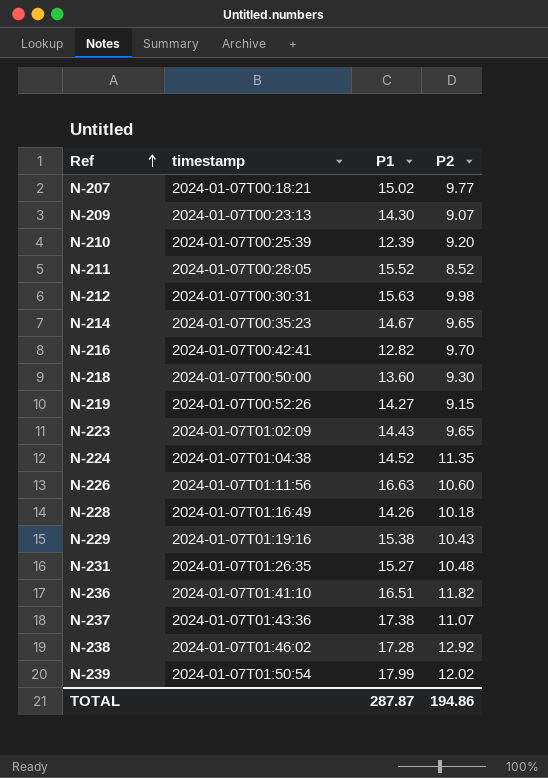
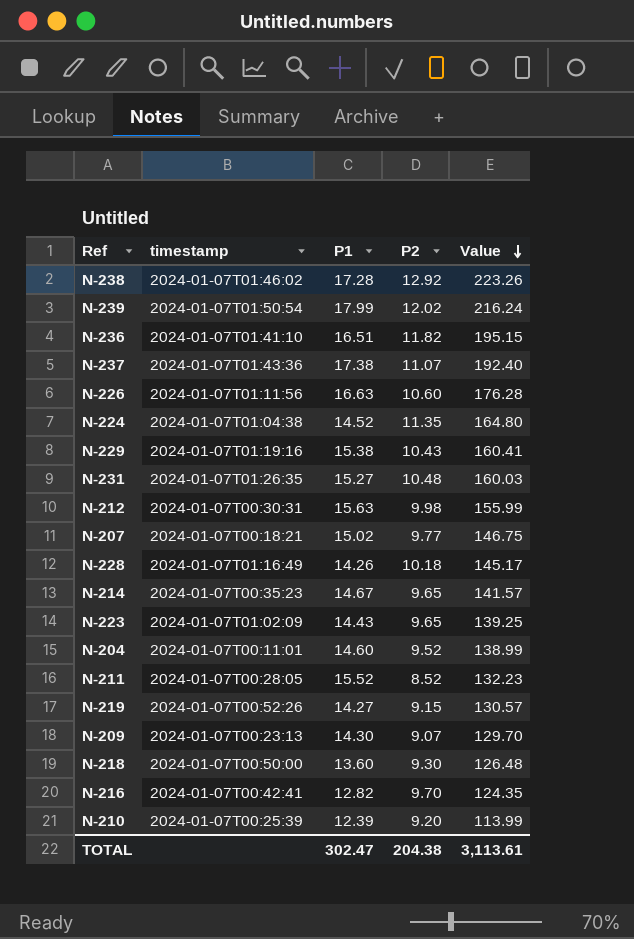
row order: Ref ascending -> Value descending
column Value | formula: none -> [P1] * [P2]
row N-204: none -> 2024-01-07T00:11:01 | 14.60 | 9.52 | 138.99
TOTAL | P1: 287.87 -> 302.47
TOTAL | P2: 194.86 -> 204.38

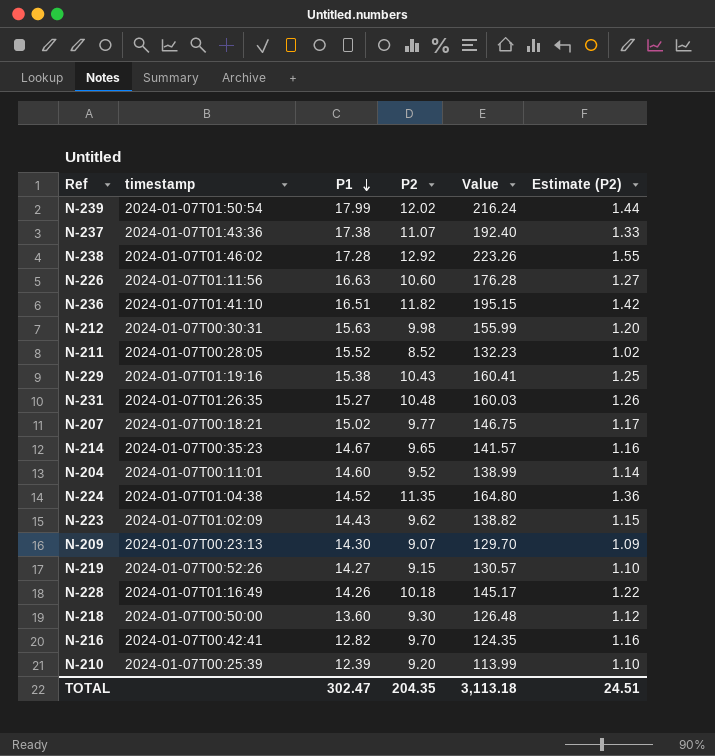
row order: Value descending -> P1 descending
column Estimate (P2) | formula: none -> [P2] * 0.12
N-223 | P2: 9.65 -> 9.62
N-223 | Value: 139.25 -> 138.82
TOTAL | P2: 204.38 -> 204.35
TOTAL | Value: 3,113.61 -> 3,113.18

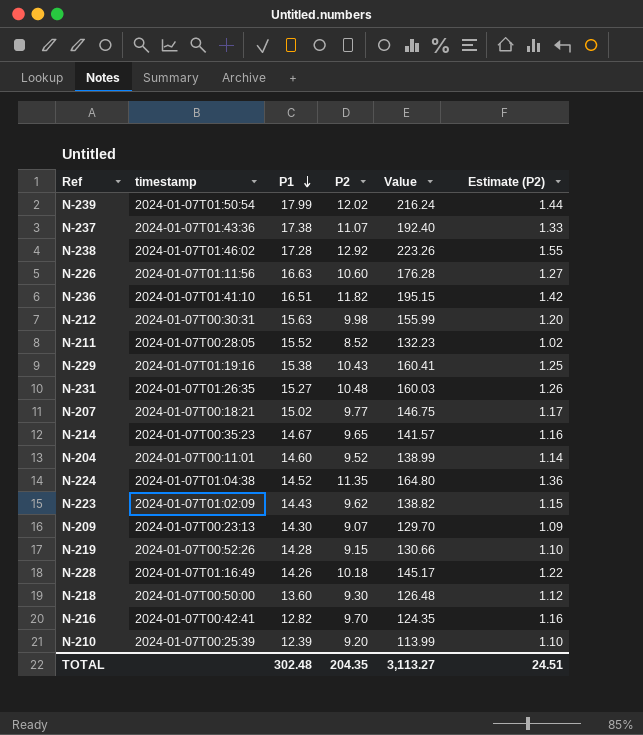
N-219 | P1: 14.27 -> 14.28
N-219 | Value: 130.57 -> 130.66
TOTAL | P1: 302.47 -> 302.48
TOTAL | Value: 3,113.18 -> 3,113.27

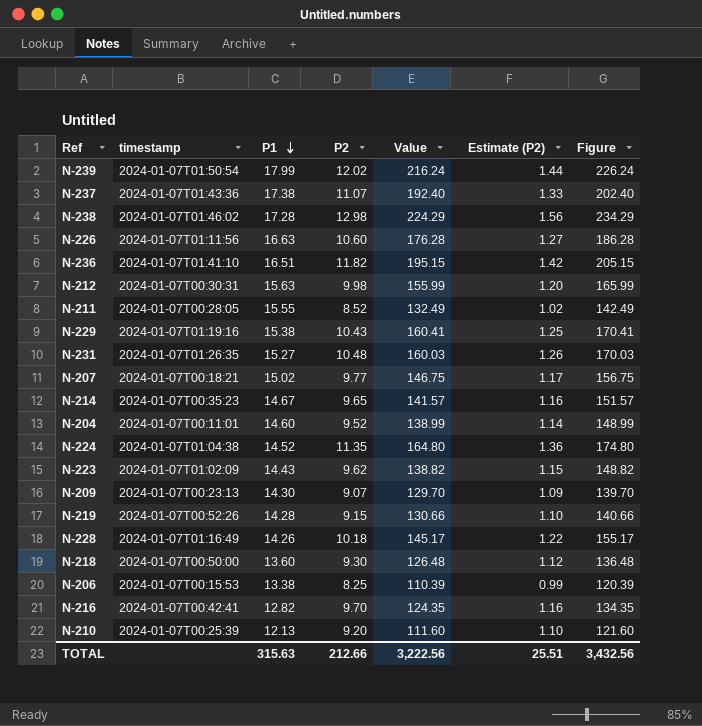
column Figure | formula: none -> [Value] + 10
N-238 | P2: 12.92 -> 12.98
N-238 | Value: 223.26 -> 224.29
N-238 | Estimate (P2): 1.55 -> 1.56
N-211 | P1: 15.52 -> 15.55
N-211 | Value: 132.23 -> 132.49
row N-206: none -> 2024-01-07T00:15:53 | 13.38 | 8.25 | 110.39 | 0.99 | 120.39
N-210 | P1: 12.39 -> 12.13
N-210 | Value: 113.99 -> 111.60
TOTAL | P1: 302.48 -> 315.63
TOTAL | P2: 204.35 -> 212.66
TOTAL | Value: 3,113.27 -> 3,222.56
TOTAL | Estimate (P2): 24.51 -> 25.51

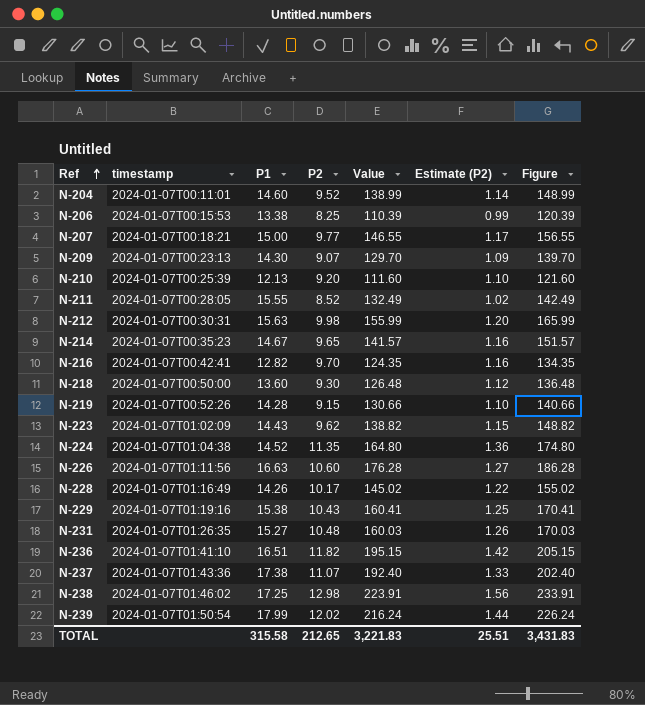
row order: P1 descending -> Ref ascending
N-207 | P1: 15.02 -> 15.00
N-207 | Value: 146.75 -> 146.55
N-207 | Figure: 156.75 -> 156.55
N-228 | P2: 10.18 -> 10.17
N-228 | Value: 145.17 -> 145.02
N-228 | Figure: 155.17 -> 155.02
N-238 | P1: 17.28 -> 17.25
N-238 | Value: 224.29 -> 223.91
N-238 | Figure: 234.29 -> 233.91
TOTAL | P1: 315.63 -> 315.58
TOTAL | P2: 212.66 -> 212.65
TOTAL | Value: 3,222.56 -> 3,221.83
TOTAL | Figure: 3,432.56 -> 3,431.83

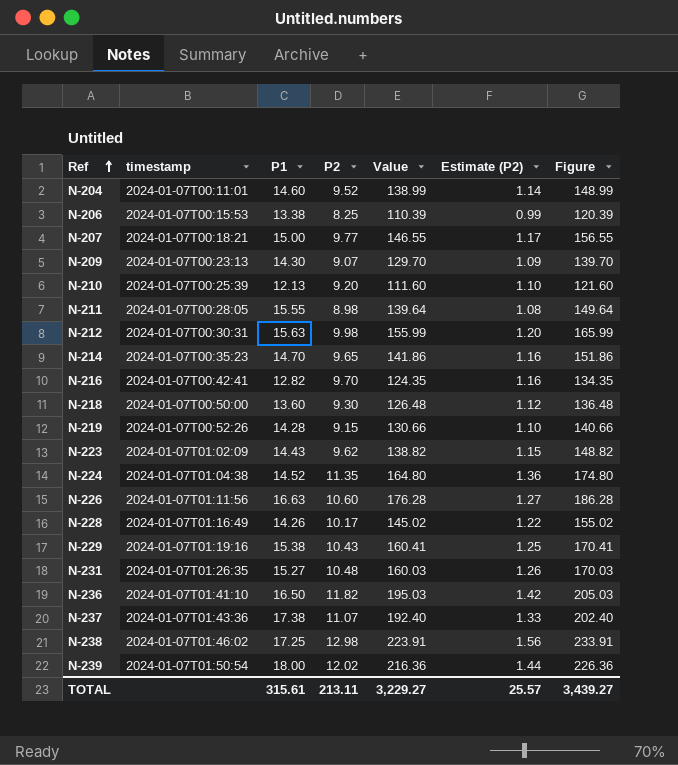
N-211 | P2: 8.52 -> 8.98
N-211 | Value: 132.49 -> 139.64
N-211 | Estimate (P2): 1.02 -> 1.08
N-211 | Figure: 142.49 -> 149.64
N-214 | P1: 14.67 -> 14.70
N-214 | Value: 141.57 -> 141.86
N-214 | Figure: 151.57 -> 151.86
N-236 | P1: 16.51 -> 16.50
N-236 | Value: 195.15 -> 195.03
N-236 | Figure: 205.15 -> 205.03
N-239 | P1: 17.99 -> 18.00
N-239 | Value: 216.24 -> 216.36
N-239 | Figure: 226.24 -> 226.36
TOTAL | P1: 315.58 -> 315.61
TOTAL | P2: 212.65 -> 213.11
TOTAL | Value: 3,221.83 -> 3,229.27
TOTAL | Estimate (P2): 25.51 -> 25.57
TOTAL | Figure: 3,431.83 -> 3,439.27

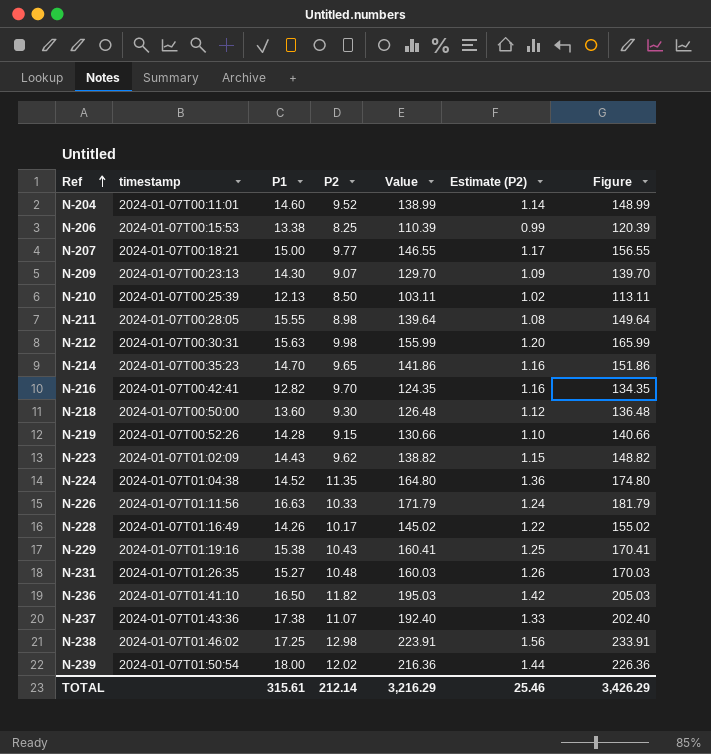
N-210 | P2: 9.20 -> 8.50
N-210 | Value: 111.60 -> 103.11
N-210 | Estimate (P2): 1.10 -> 1.02
N-210 | Figure: 121.60 -> 113.11
N-226 | P2: 10.60 -> 10.33
N-226 | Value: 176.28 -> 171.79
N-226 | Estimate (P2): 1.27 -> 1.24
N-226 | Figure: 186.28 -> 181.79
TOTAL | P2: 213.11 -> 212.14
TOTAL | Value: 3,229.27 -> 3,216.29
TOTAL | Estimate (P2): 25.57 -> 25.46
TOTAL | Figure: 3,439.27 -> 3,426.29

